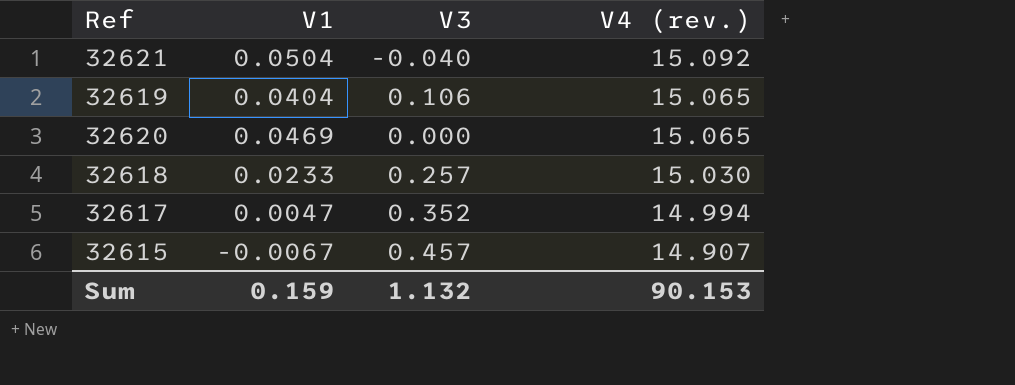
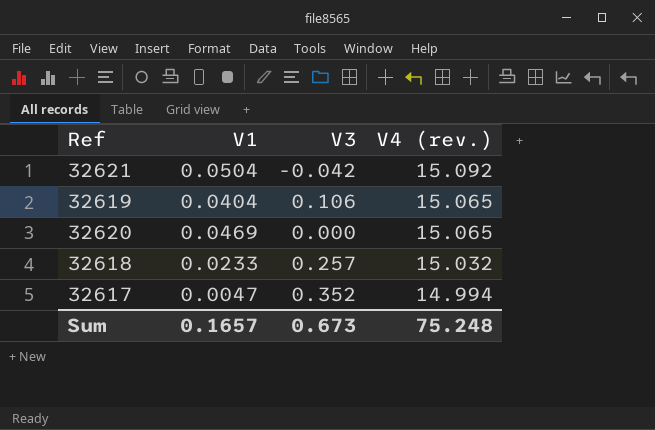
row 32615: -0.0067 | 0.457 | 14.907 -> none
32621 | V3: -0.040 -> -0.042
32618 | V4 (rev.): 15.030 -> 15.032
Sum | V1: 0.159 -> 0.1657
Sum | V3: 1.132 -> 0.673
Sum | V4 (rev.): 90.153 -> 75.248

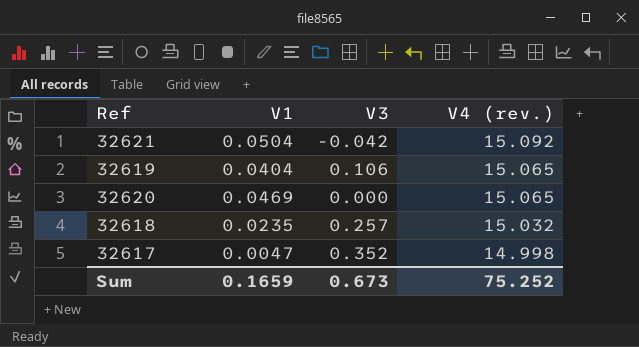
32618 | V1: 0.0233 -> 0.0235
32617 | V4 (rev.): 14.994 -> 14.998
Sum | V1: 0.1657 -> 0.1659
Sum | V4 (rev.): 75.248 -> 75.252

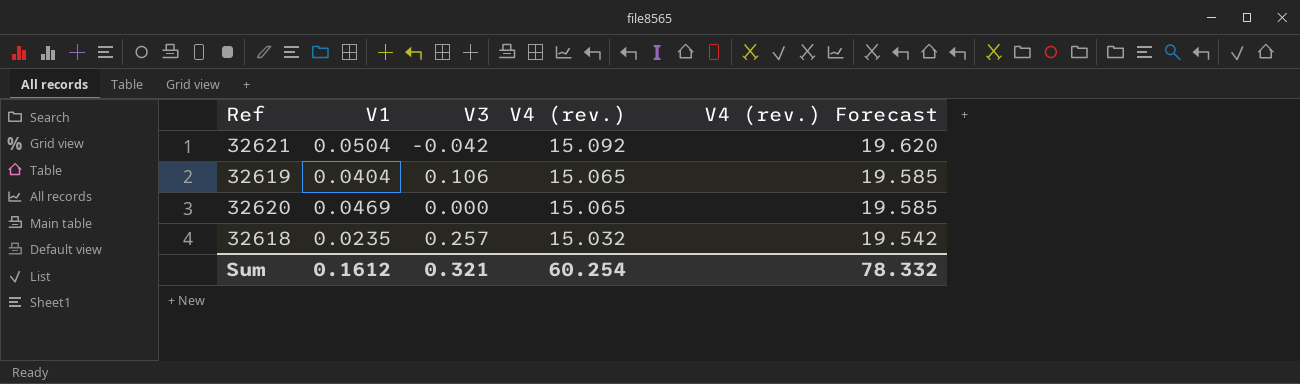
column V4 (rev.) Forecast | formula: none -> [V4 (rev.)] * 1.3
row 32617: 0.0047 | 0.352 | 14.998 -> none
Sum | V1: 0.1659 -> 0.1612
Sum | V3: 0.673 -> 0.321
Sum | V4 (rev.): 75.252 -> 60.254

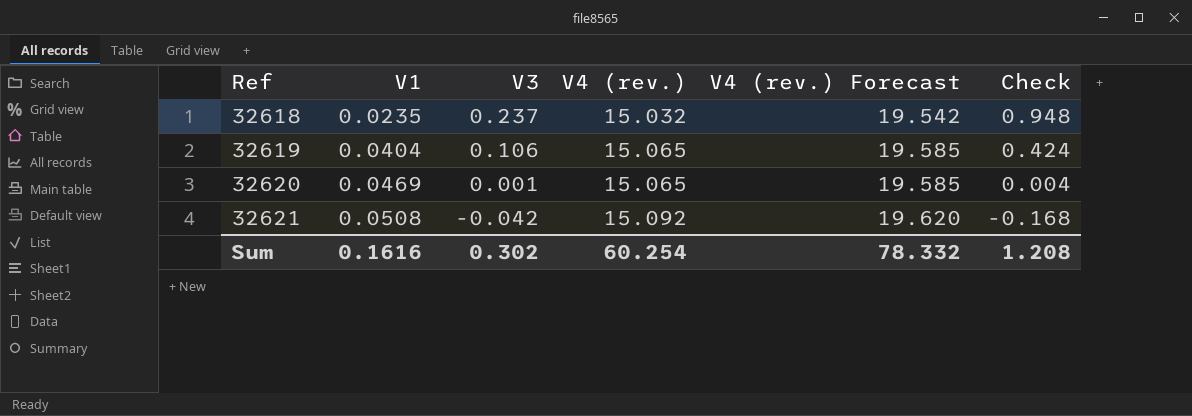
row order: V4 (rev.) descending -> Ref ascending
column Check | formula: none -> [V3] * 4
32618 | V3: 0.257 -> 0.237
32620 | V3: 0.000 -> 0.001
32621 | V1: 0.0504 -> 0.0508
Sum | V1: 0.1612 -> 0.1616
Sum | V3: 0.321 -> 0.302

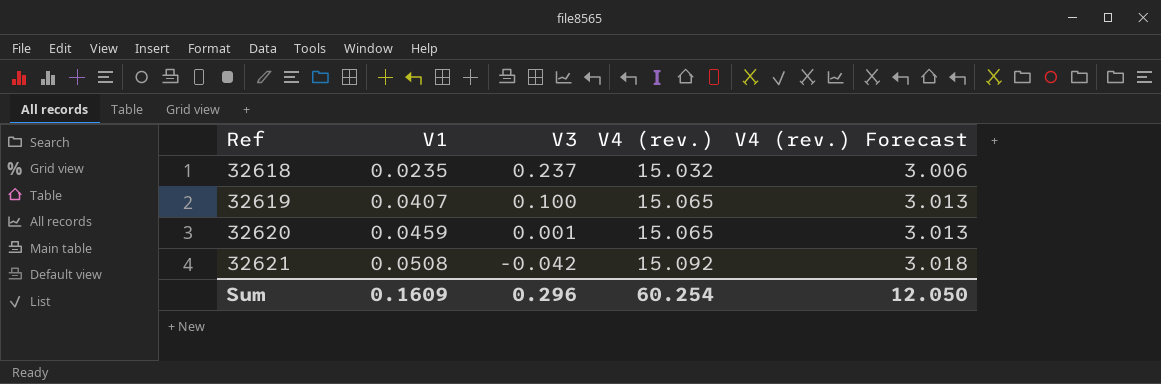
column Check | formula: [V3] * 4 -> none
column V4 (rev.) Forecast | formula: [V4 (rev.)] * 1.3 -> [V4 (rev.)] * 0.2
32619 | V1: 0.0404 -> 0.0407
32619 | V3: 0.106 -> 0.100
32620 | V1: 0.0469 -> 0.0459
Sum | V1: 0.1616 -> 0.1609
Sum | V3: 0.302 -> 0.296
Sum | V4 (rev.) Forecast: 78.332 -> 12.050

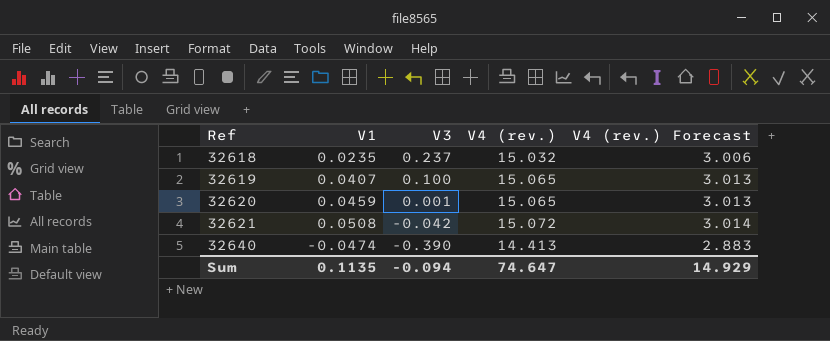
32621 | V4 (rev.): 15.092 -> 15.072
32621 | V4 (rev.) Forecast: 3.018 -> 3.014
row 32640: none -> -0.0474 | -0.390 | 14.413 | 2.883
Sum | V1: 0.1609 -> 0.1135
Sum | V3: 0.296 -> -0.094
Sum | V4 (rev.): 60.254 -> 74.647
Sum | V4 (rev.) Forecast: 12.050 -> 14.929

